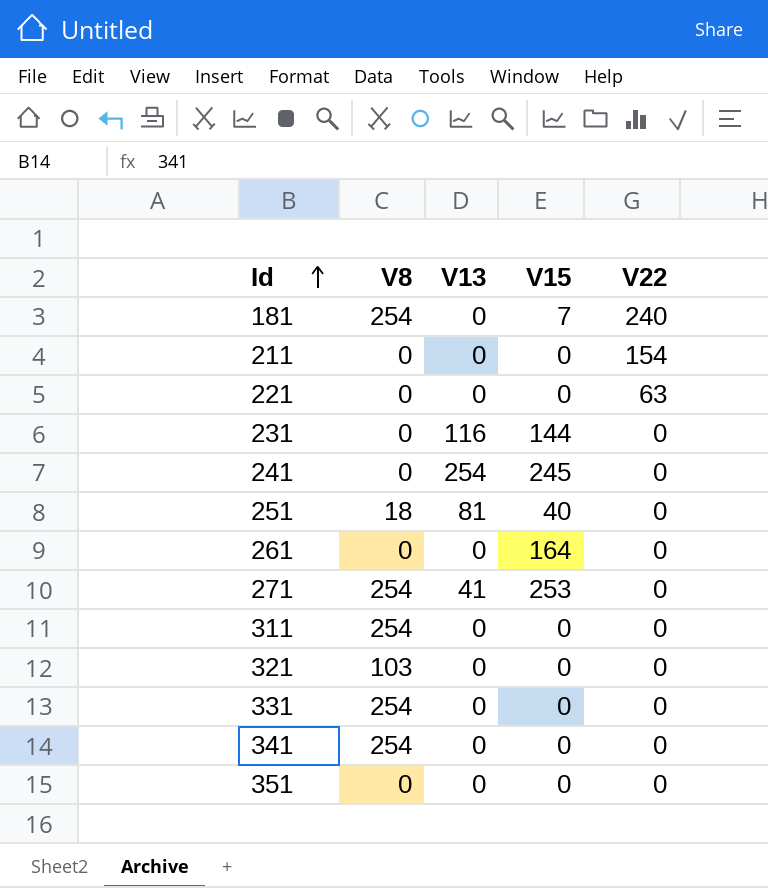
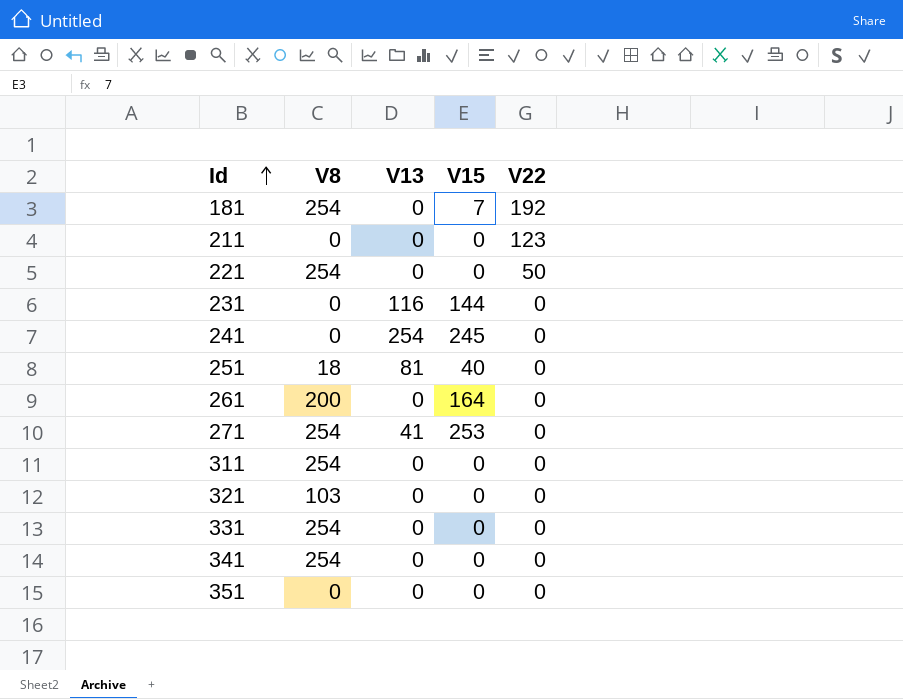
181 | V22: 240 -> 192
211 | V22: 154 -> 123
221 | V8: 0 -> 254
221 | V22: 63 -> 50
261 | V8: 0 -> 200

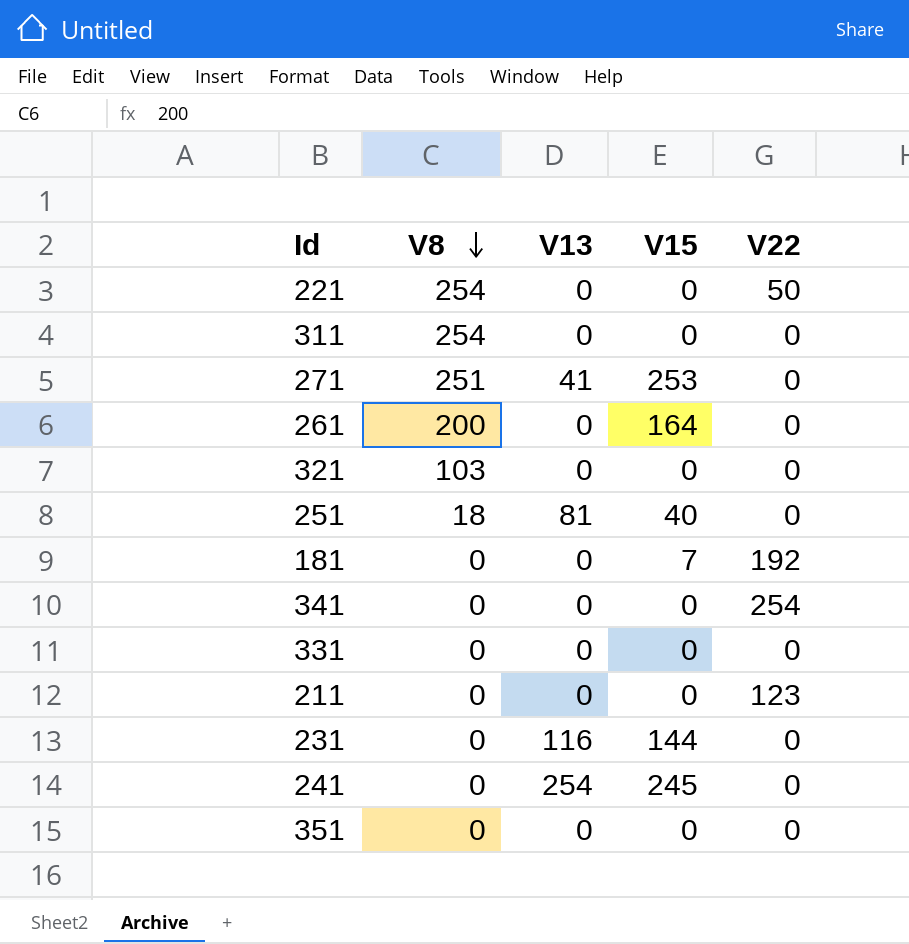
row order: Id ascending -> V8 descending
271 | V8: 254 -> 251
181 | V8: 254 -> 0
341 | V8: 254 -> 0
341 | V22: 0 -> 254
331 | V8: 254 -> 0

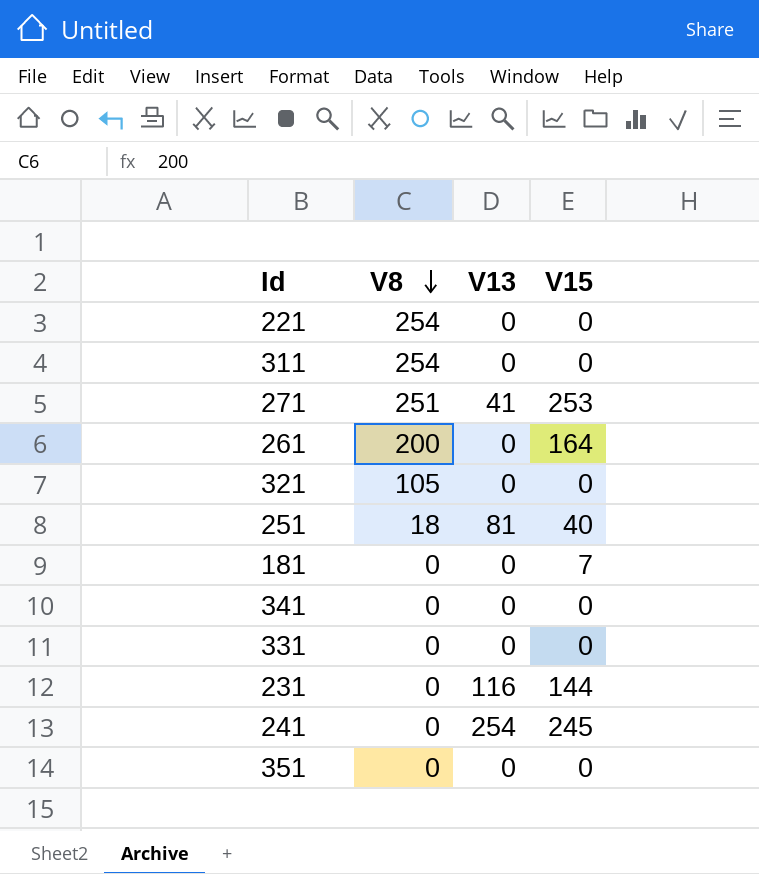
column V22 | position: 5 -> none
row 211: 0 | 0 | 0 | 123 -> none
321 | V8: 103 -> 105

